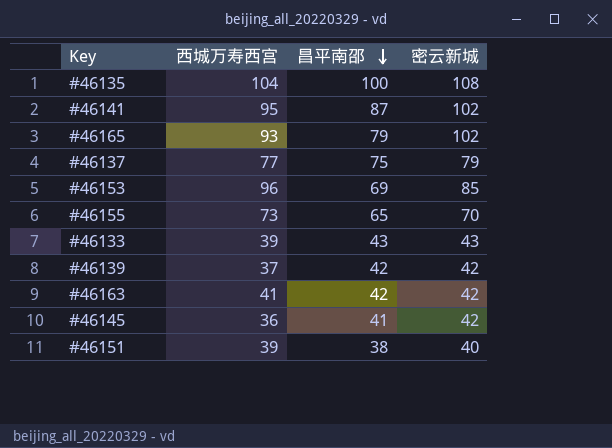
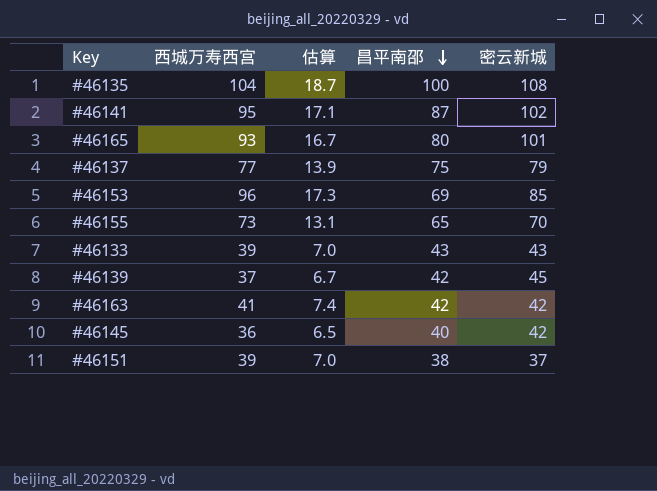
column 估算 | formula: none -> [西城万寿西宫] * 0.18
#46165 | 昌平南邵: 79 -> 80
#46165 | 密云新城: 102 -> 101
#46139 | 密云新城: 42 -> 45
#46145 | 昌平南邵: 41 -> 40
#46151 | 密云新城: 40 -> 37

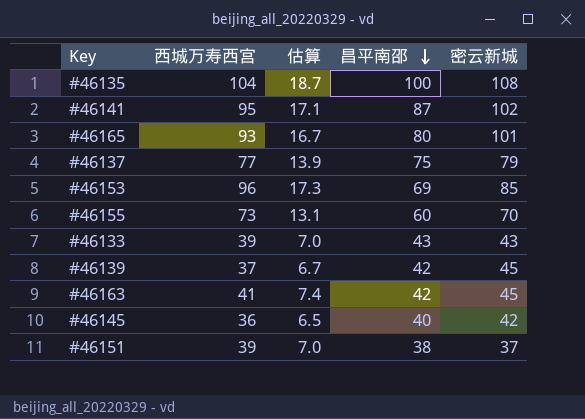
#46155 | 昌平南邵: 65 -> 60
#46163 | 密云新城: 42 -> 45

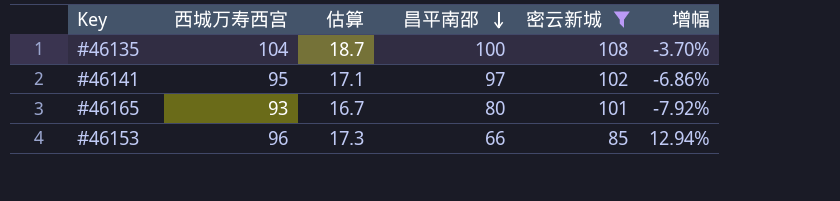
filter: none -> 密云新城 >= 85
column 增幅 | formula: none -> ([西城万寿西宫] - [密云新城]) / [密云新城]
#46141 | 昌平南邵: 87 -> 97
#46153 | 昌平南邵: 69 -> 66

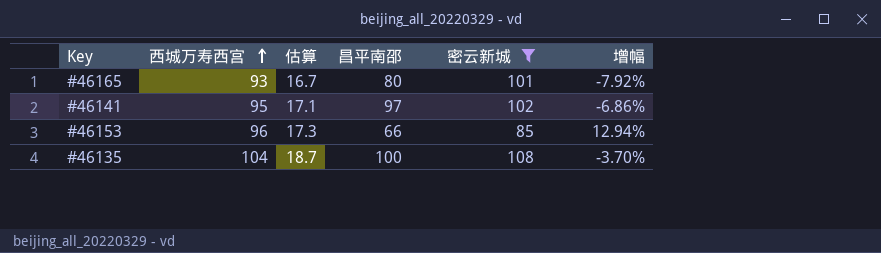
row order: 昌平南邵 descending -> 西城万寿西宫 ascending

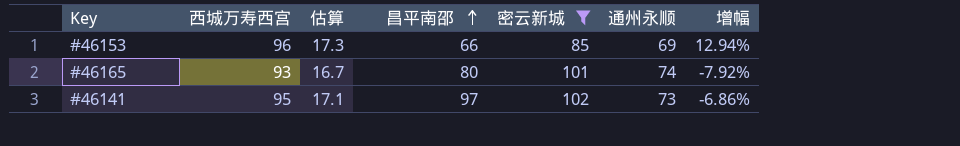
row order: 西城万寿西宫 ascending -> 昌平南邵 ascending
column 通州永顺 | position: none -> 6
row #46135: 104 | 18.7 | 100 | 108 | -3.70% -> none

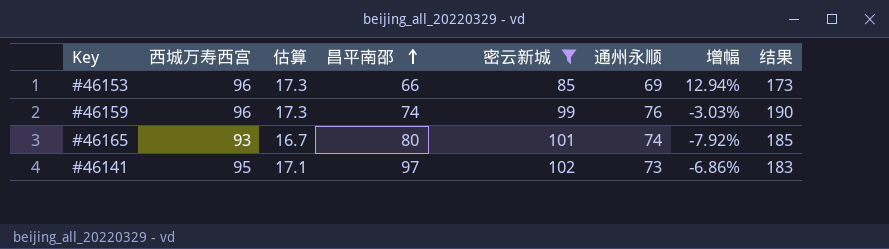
column 结果 | formula: none -> [通州永顺] * 2.5
row #46159: none -> 96 | 17.3 | 74 | 99 | 76 | -3.03% | 190

